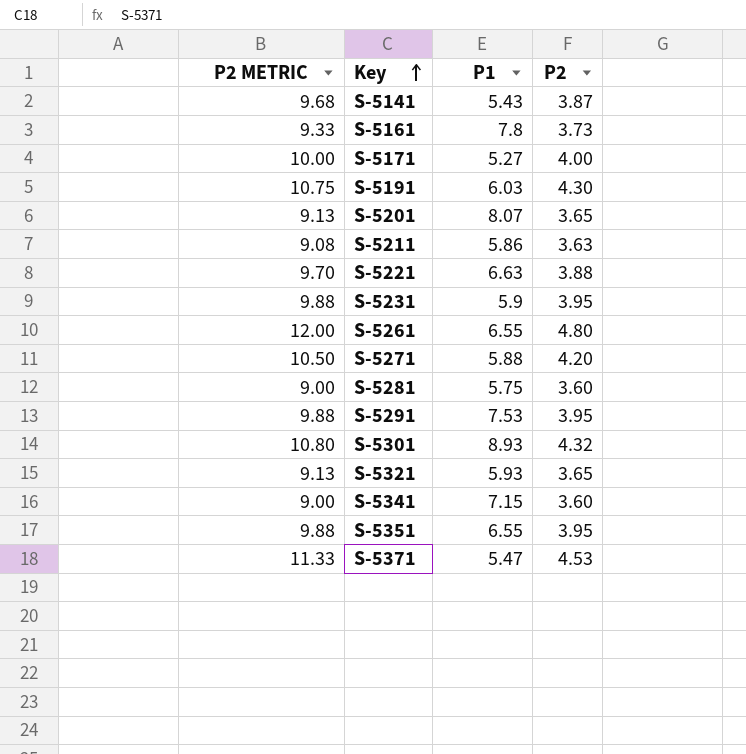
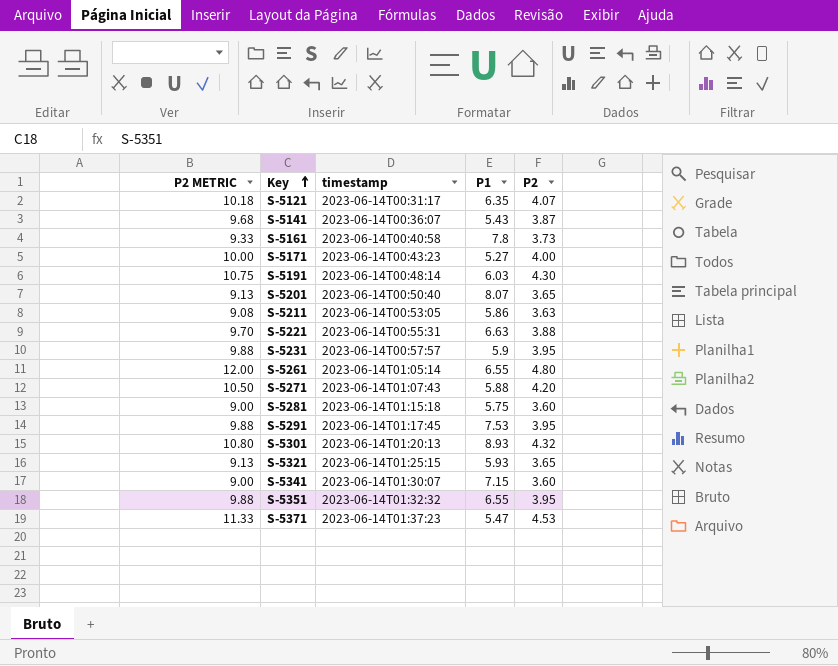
column timestamp | position: none -> 3
row S-5121: none -> 10.18 | 2023-06-14T00:31:17 | 6.35 | 4.07

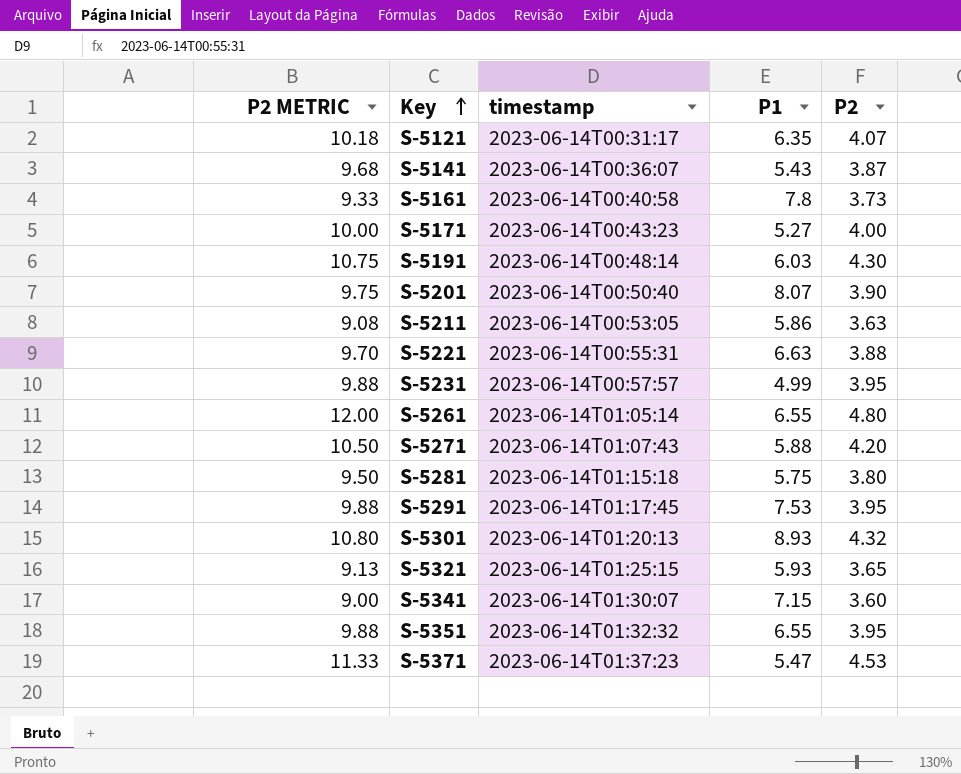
S-5201 | P2 METRIC: 9.13 -> 9.75
S-5201 | P2: 3.65 -> 3.90
S-5231 | P1: 5.9 -> 4.99
S-5281 | P2 METRIC: 9.00 -> 9.50
S-5281 | P2: 3.60 -> 3.80

